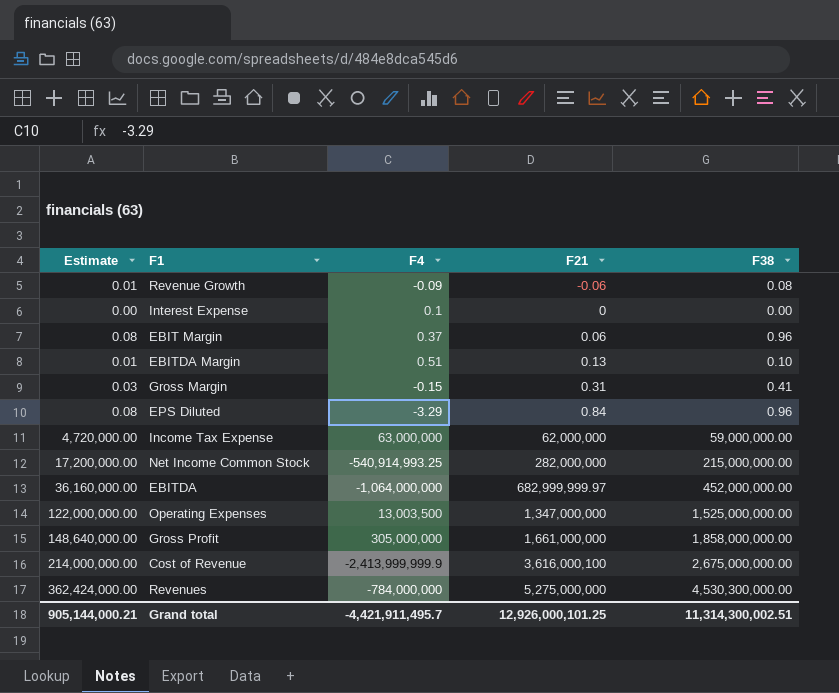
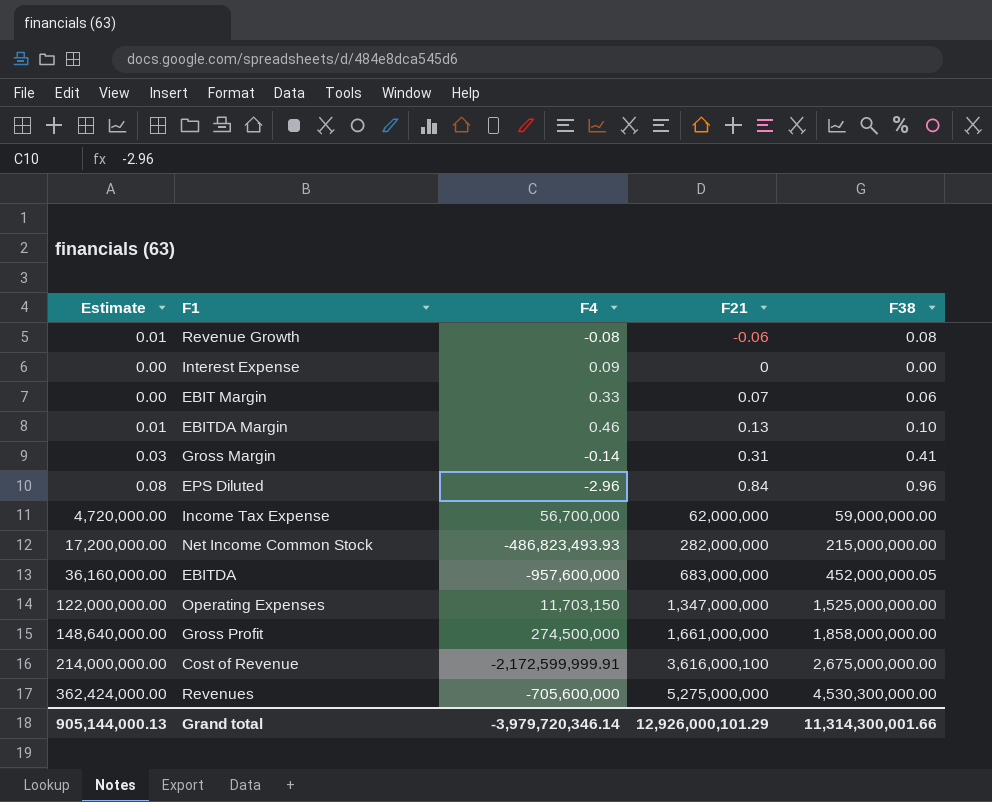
Revenue Growth | F4: -0.09 -> -0.08
Interest Expense | F4: 0.1 -> 0.09
EBIT Margin | Estimate: 0.08 -> 0.00
EBIT Margin | F4: 0.37 -> 0.33
EBIT Margin | F21: 0.06 -> 0.07
EBIT Margin | F38: 0.96 -> 0.06
EBITDA Margin | F4: 0.51 -> 0.46
Gross Margin | F4: -0.15 -> -0.14
EPS Diluted | F4: -3.29 -> -2.96
Income Tax Expense | F4: 63,000,000 -> 56,700,000
Net Income Common Stock | F4: -540,914,993.25 -> -486,823,493.93
EBITDA | F4: -1,064,000,000 -> -957,600,000
EBITDA | F21: 682,999,999.97 -> 683,000,000
EBITDA | F38: 452,000,000.00 -> 452,000,000.05
Operating Expenses | F4: 13,003,500 -> 11,703,150
Gross Profit | F4: 305,000,000 -> 274,500,000
Cost of Revenue | F4: -2,413,999,999.9 -> -2,172,599,999.91
Revenues | F4: -784,000,000 -> -705,600,000
Grand total | Estimate: 905,144,000.21 -> 905,144,000.13
Grand total | F4: -4,421,911,495.7 -> -3,979,720,346.14
Grand total | F21: 12,926,000,101.25 -> 12,926,000,101.29
Grand total | F38: 11,314,300,002.51 -> 11,314,300,001.66

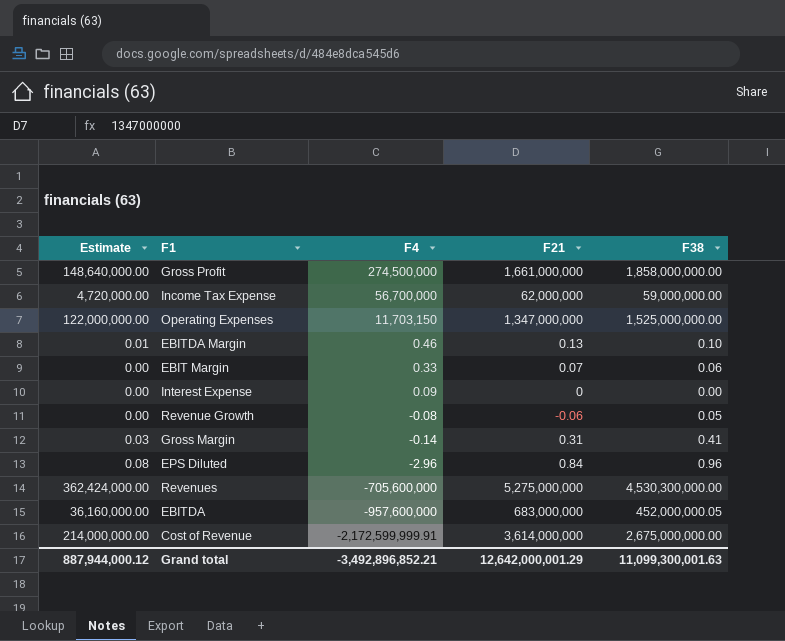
row order: F21 ascending -> F4 descending
row Net Income Common Stock: 17,200,000.00 | -486,823,493.93 | 282,000,000 | 215,000,000.00 -> none
Revenue Growth | Estimate: 0.01 -> 0.00
Revenue Growth | F38: 0.08 -> 0.05
Cost of Revenue | F21: 3,616,000,100 -> 3,614,000,000
Grand total | Estimate: 905,144,000.13 -> 887,944,000.12
Grand total | F4: -3,979,720,346.14 -> -3,492,896,852.21
Grand total | F21: 12,926,000,101.29 -> 12,642,000,001.29
Grand total | F38: 11,314,300,001.66 -> 11,099,300,001.63

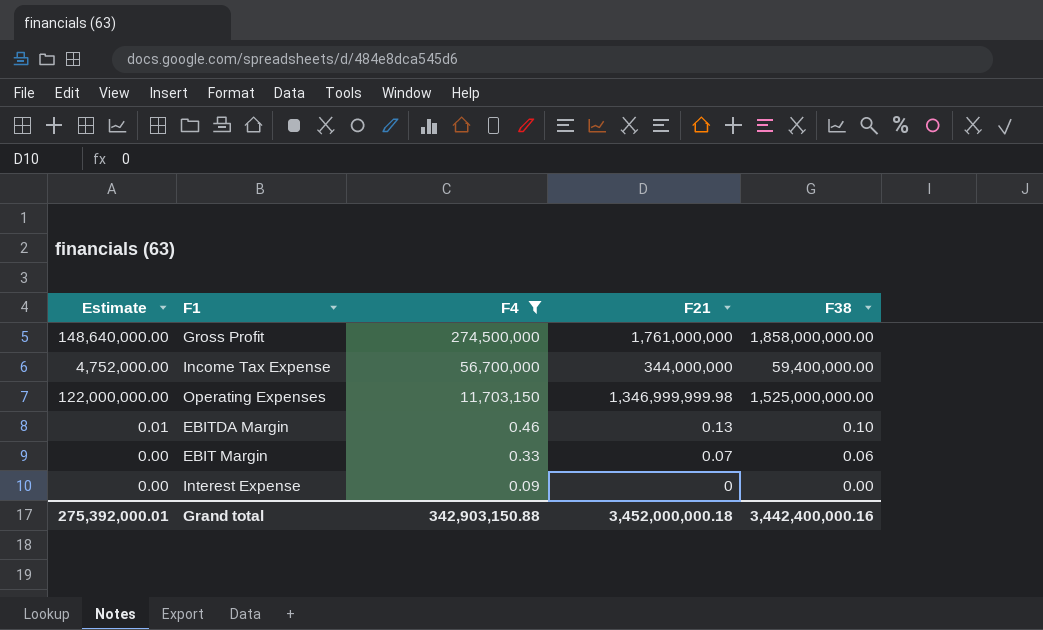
filter: none -> F4 >= 0.09
Gross Profit | F21: 1,661,000,000 -> 1,761,000,000
Income Tax Expense | Estimate: 4,720,000.00 -> 4,752,000.00
Income Tax Expense | F21: 62,000,000 -> 344,000,000
Income Tax Expense | F38: 59,000,000.00 -> 59,400,000.00
Operating Expenses | F21: 1,347,000,000 -> 1,346,999,999.98
Grand total | Estimate: 887,944,000.12 -> 275,392,000.01
Grand total | F4: -3,492,896,852.21 -> 342,903,150.88
Grand total | F21: 12,642,000,001.29 -> 3,452,000,000.18
Grand total | F38: 11,099,300,001.63 -> 3,442,400,000.16

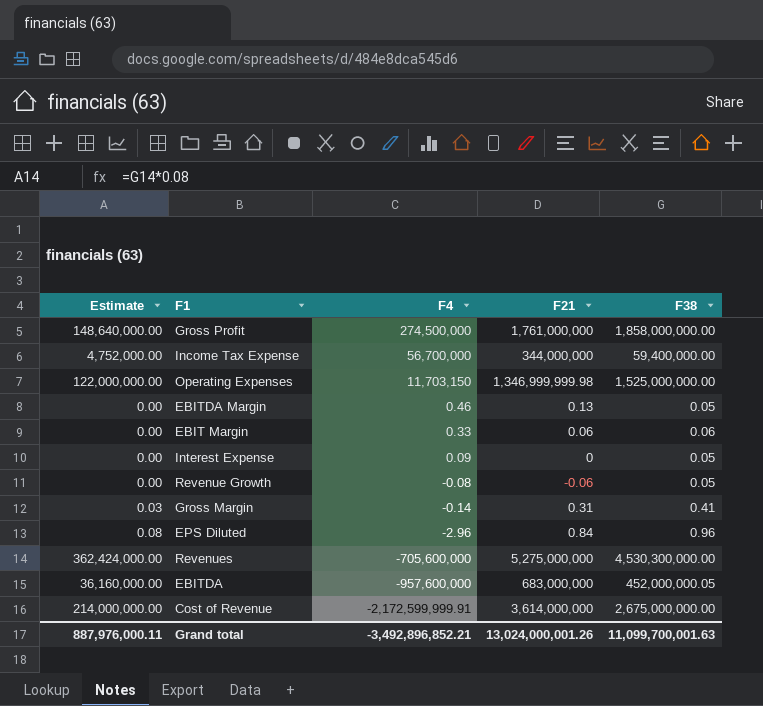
filter: F4 >= 0.09 -> none
EBITDA Margin | Estimate: 0.01 -> 0.00
EBITDA Margin | F38: 0.10 -> 0.05
EBIT Margin | F21: 0.07 -> 0.06
Interest Expense | F38: 0.00 -> 0.05
Grand total | Estimate: 275,392,000.01 -> 887,976,000.11
Grand total | F4: 342,903,150.88 -> -3,492,896,852.21
Grand total | F21: 3,452,000,000.18 -> 13,024,000,001.26
Grand total | F38: 3,442,400,000.16 -> 11,099,700,001.63

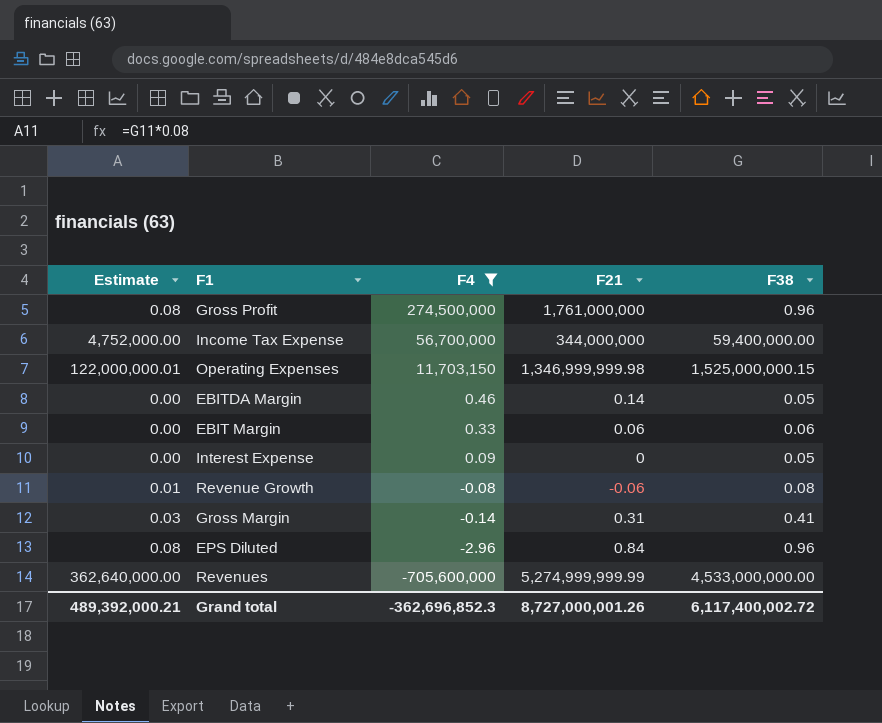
filter: none -> F4 >= -705,600,000
Gross Profit | Estimate: 148,640,000.00 -> 0.08
Gross Profit | F38: 1,858,000,000.00 -> 0.96
Operating Expenses | Estimate: 122,000,000.00 -> 122,000,000.01
Operating Expenses | F38: 1,525,000,000.00 -> 1,525,000,000.15
EBITDA Margin | F21: 0.13 -> 0.14
Revenue Growth | Estimate: 0.00 -> 0.01
Revenue Growth | F38: 0.05 -> 0.08
Revenues | Estimate: 362,424,000.00 -> 362,640,000.00
Revenues | F21: 5,275,000,000 -> 5,274,999,999.99
Revenues | F38: 4,530,300,000.00 -> 4,533,000,000.00
Grand total | Estimate: 887,976,000.11 -> 489,392,000.21
Grand total | F4: -3,492,896,852.21 -> -362,696,852.3
Grand total | F21: 13,024,000,001.26 -> 8,727,000,001.26
Grand total | F38: 11,099,700,001.63 -> 6,117,400,002.72

